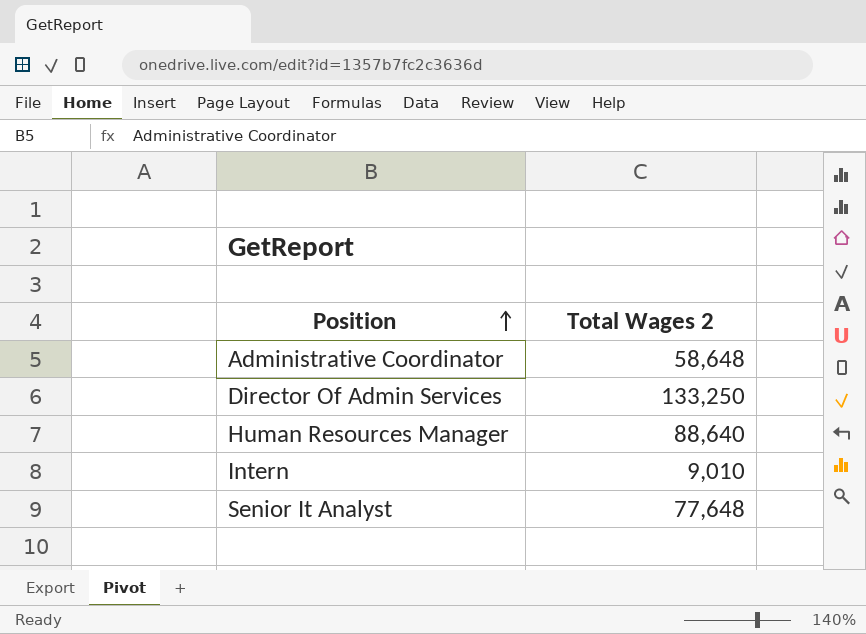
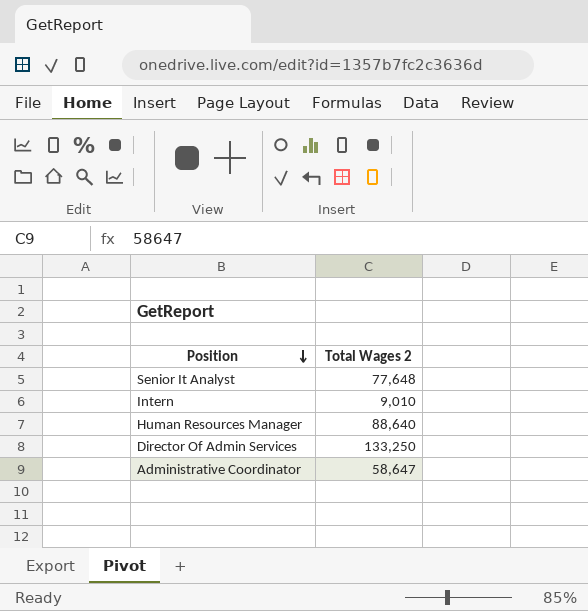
row order: Position ascending -> Position descending
Administrative Coordinator | Total Wages 2: 58,648 -> 58,647

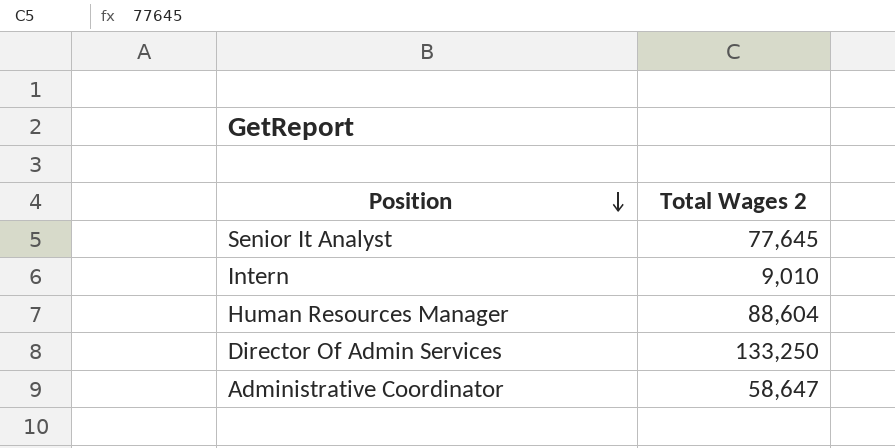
Senior It Analyst | Total Wages 2: 77,648 -> 77,645
Human Resources Manager | Total Wages 2: 88,640 -> 88,604

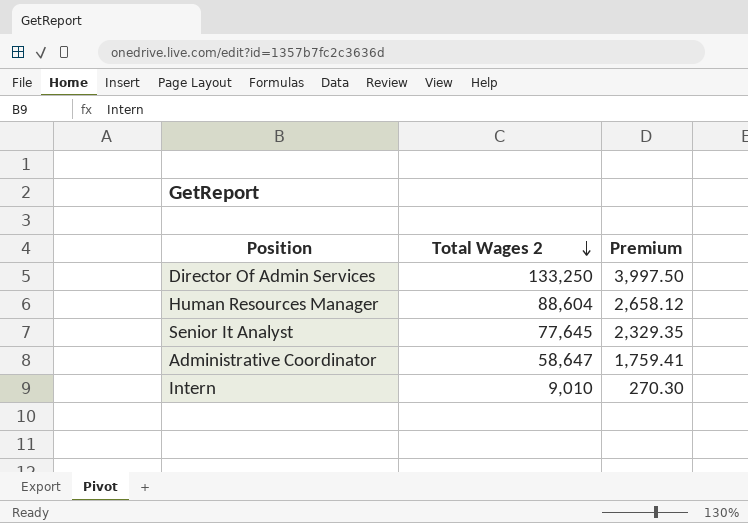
row order: Position descending -> Total Wages 2 descending
column Premium | formula: none -> [Total Wages 2] * 0.03

